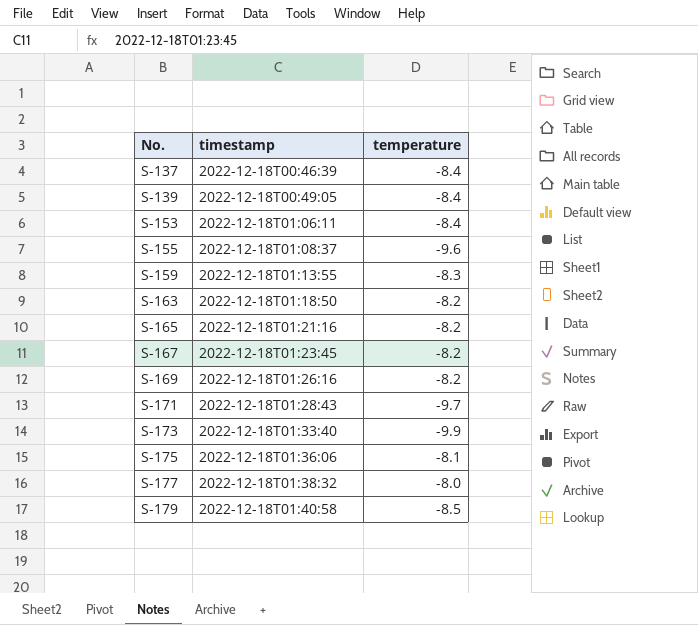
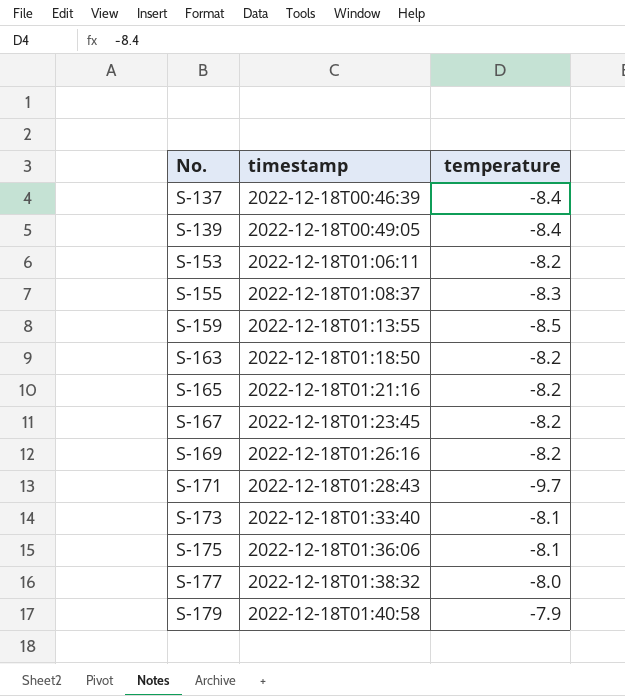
S-153 | temperature: -8.4 -> -8.2
S-155 | temperature: -9.6 -> -8.3
S-159 | temperature: -8.3 -> -8.5
S-173 | temperature: -9.9 -> -8.1
S-179 | temperature: -8.5 -> -7.9

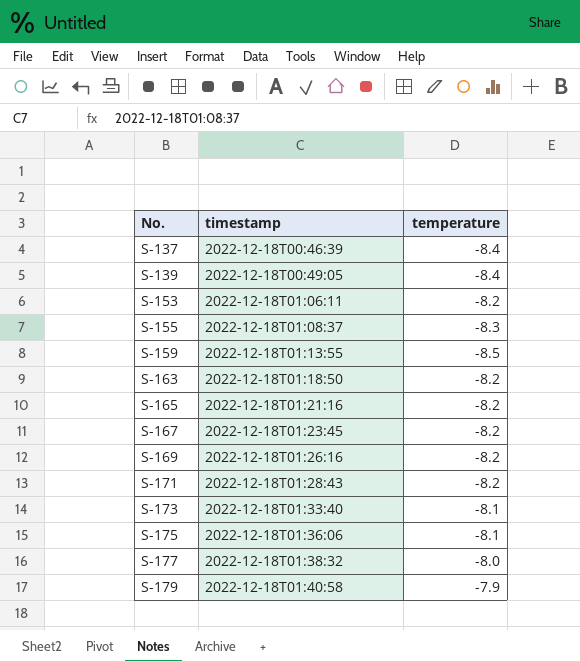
S-171 | temperature: -9.7 -> -8.2

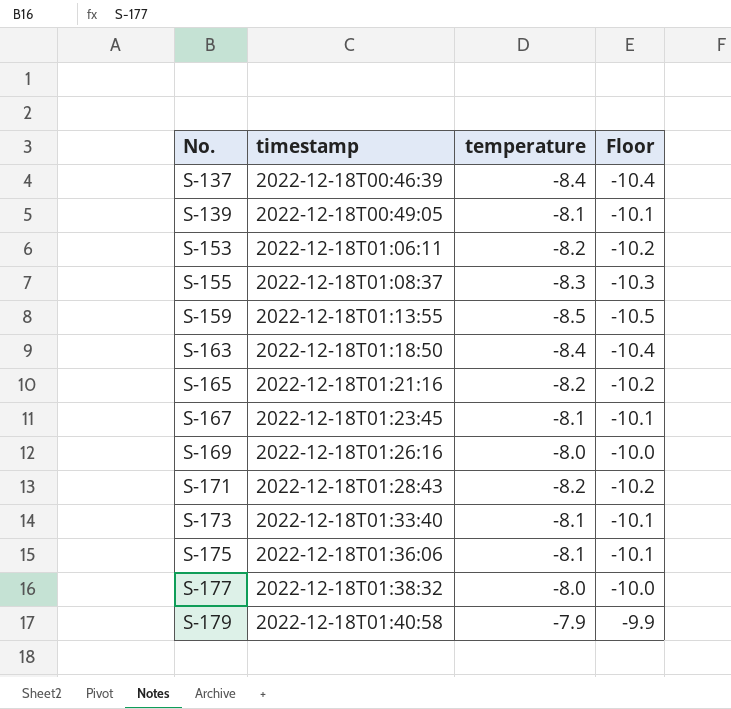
column Floor | formula: none -> [temperature] - 2
S-139 | temperature: -8.4 -> -8.1
S-163 | temperature: -8.2 -> -8.4
S-167 | temperature: -8.2 -> -8.1
S-169 | temperature: -8.2 -> -8.0

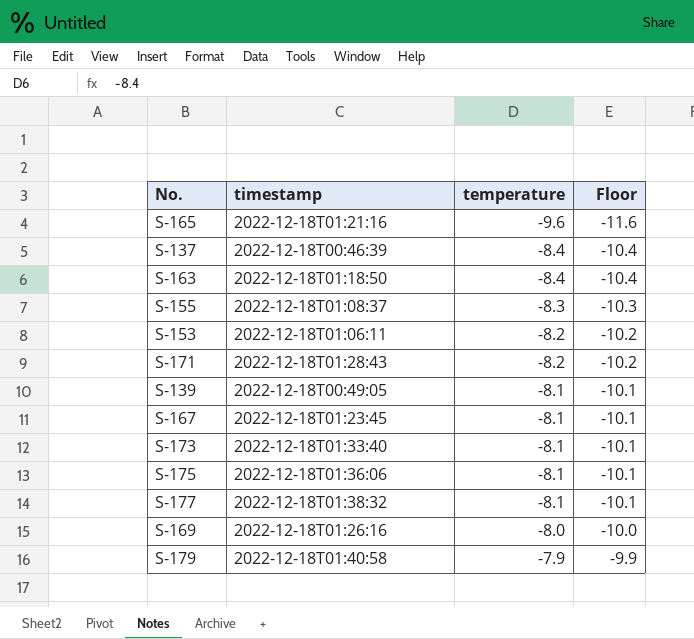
row order: No. ascending -> temperature ascending
row S-159: 2022-12-18T01:13:55 | -8.5 | -10.5 -> none
S-165 | temperature: -8.2 -> -9.6
S-165 | Floor: -10.2 -> -11.6
S-177 | temperature: -8.0 -> -8.1
S-177 | Floor: -10.0 -> -10.1

